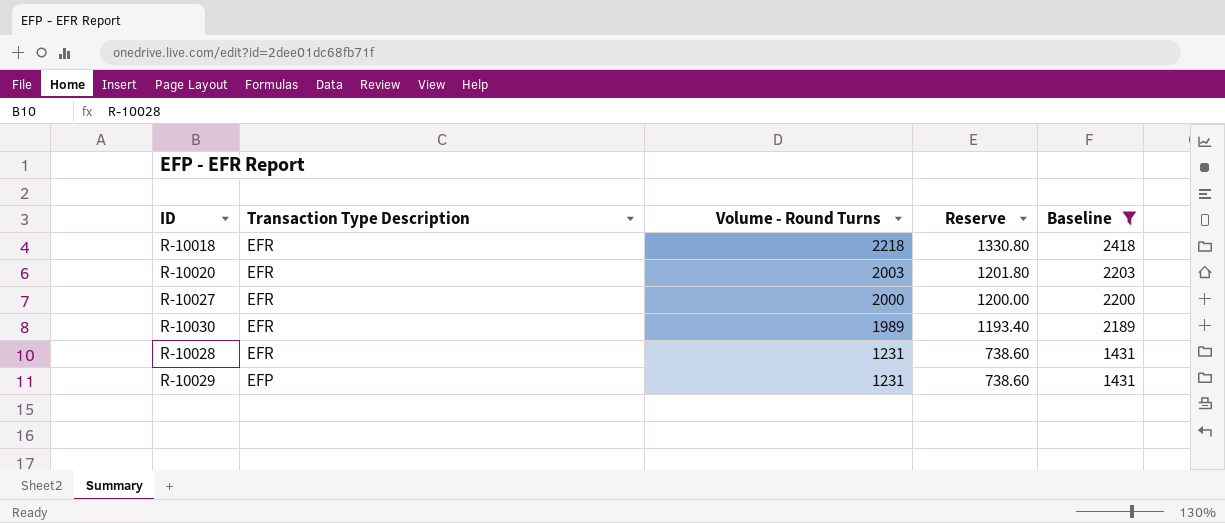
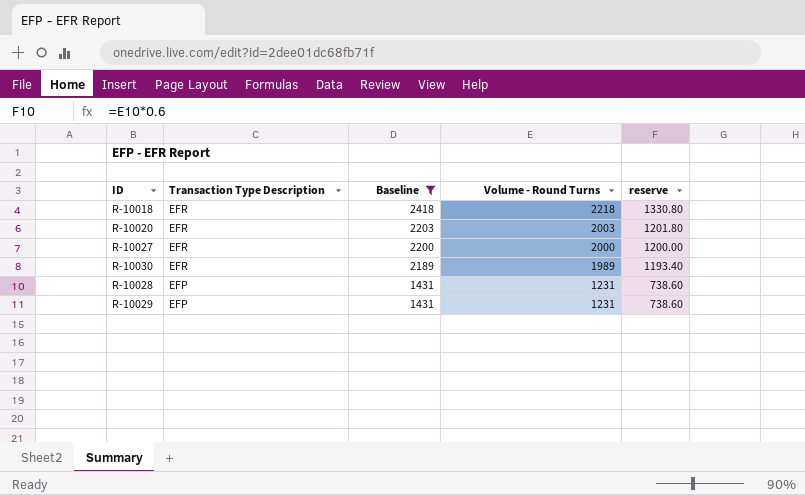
column Baseline | position: 5 -> 3
column name: Reserve -> reserve
R-10028 | Transaction Type Description: EFR -> EFP

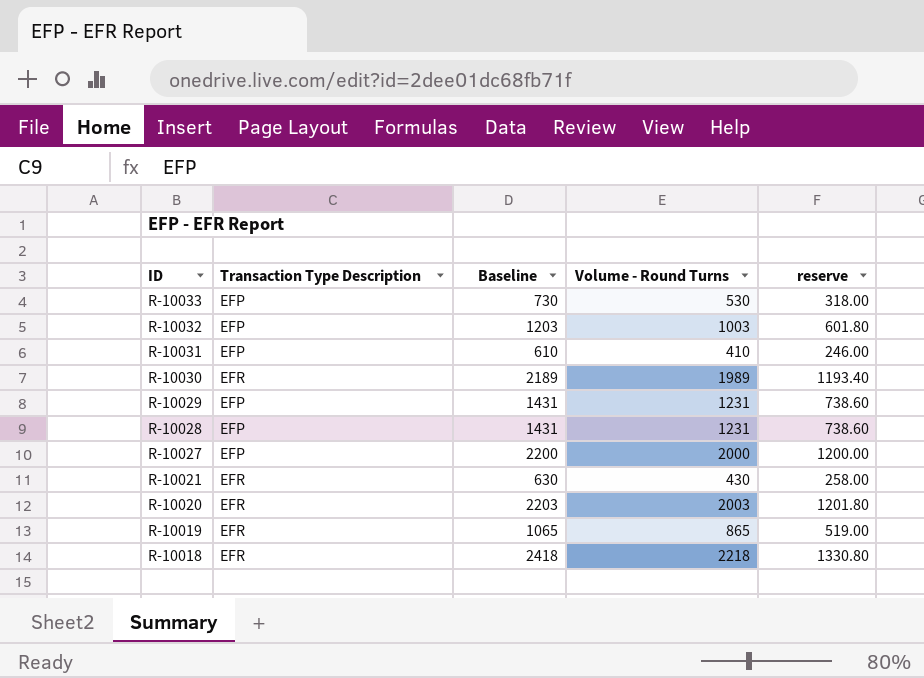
filter: Baseline >= 1431 -> none
row order: Transaction Type Description descending -> ID descending
R-10027 | Transaction Type Description: EFR -> EFP

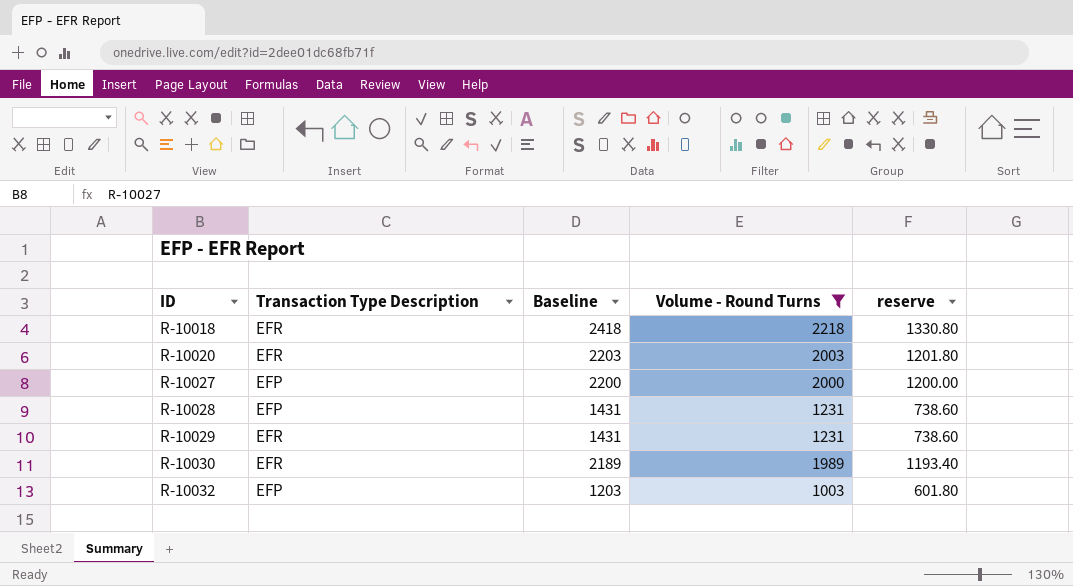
filter: none -> Volume - Round Turns >= 1003
row order: ID descending -> ID ascending
R-10029 | Transaction Type Description: EFP -> EFR

